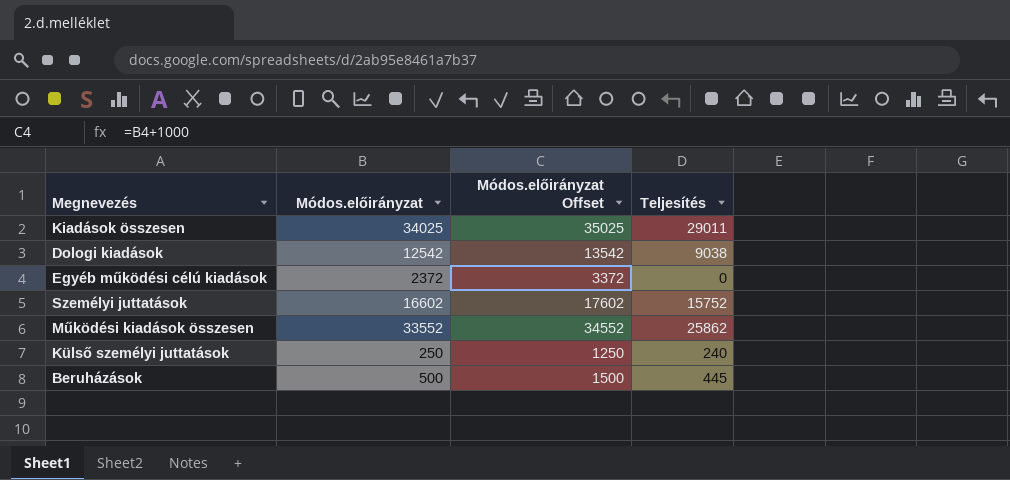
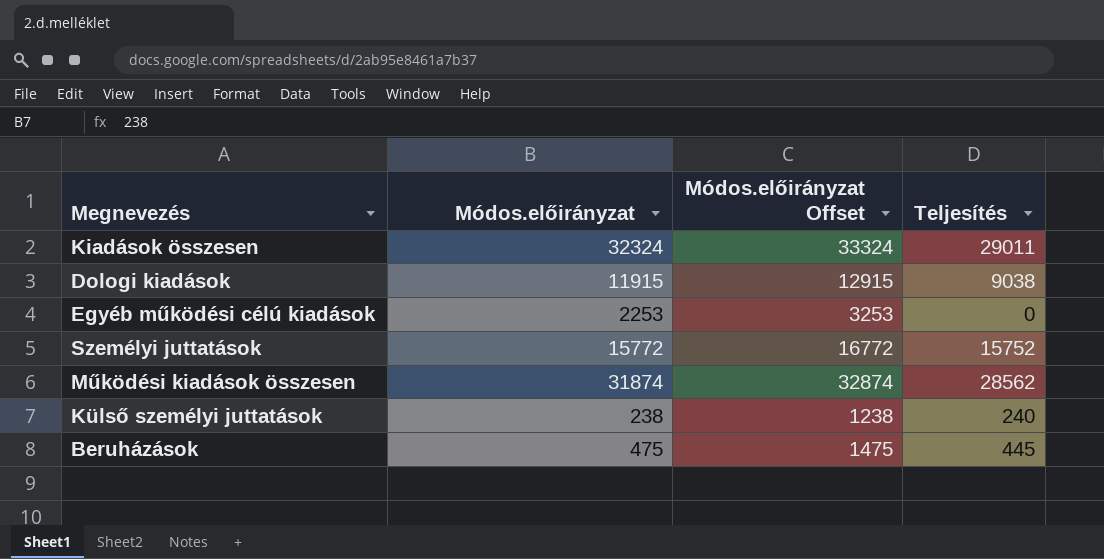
Kiadások összesen | Módos.előirányzat: 34025 -> 32324
Kiadások összesen | Módos.előirányzat Offset: 35025 -> 33324
Dologi kiadások | Módos.előirányzat: 12542 -> 11915
Dologi kiadások | Módos.előirányzat Offset: 13542 -> 12915
Egyéb működési célú kiadások | Módos.előirányzat: 2372 -> 2253
Egyéb működési célú kiadások | Módos.előirányzat Offset: 3372 -> 3253
Személyi juttatások | Módos.előirányzat: 16602 -> 15772
Személyi juttatások | Módos.előirányzat Offset: 17602 -> 16772
Működési kiadások összesen | Módos.előirányzat: 33552 -> 31874
Működési kiadások összesen | Módos.előirányzat Offset: 34552 -> 32874
Működési kiadások összesen | Teljesítés: 25862 -> 28562
Külső személyi juttatások | Módos.előirányzat: 250 -> 238
Külső személyi juttatások | Módos.előirányzat Offset: 1250 -> 1238
Beruházások | Módos.előirányzat: 500 -> 475
Beruházások | Módos.előirányzat Offset: 1500 -> 1475

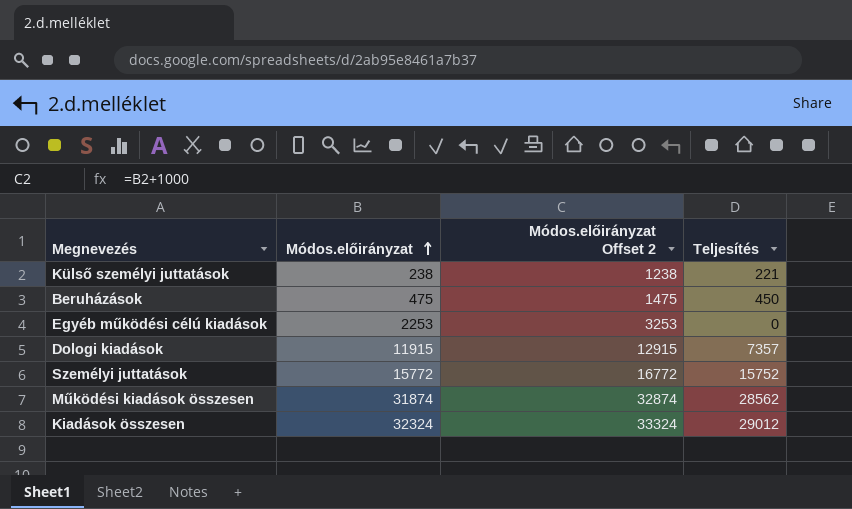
row order: none -> Módos.előirányzat ascending
column name: Módos.előirányzat Offset -> Módos.előirányzat Offset 2
Külső személyi juttatások | Teljesítés: 240 -> 221
Beruházások | Teljesítés: 445 -> 450
Dologi kiadások | Teljesítés: 9038 -> 7357
Kiadások összesen | Teljesítés: 29011 -> 29012

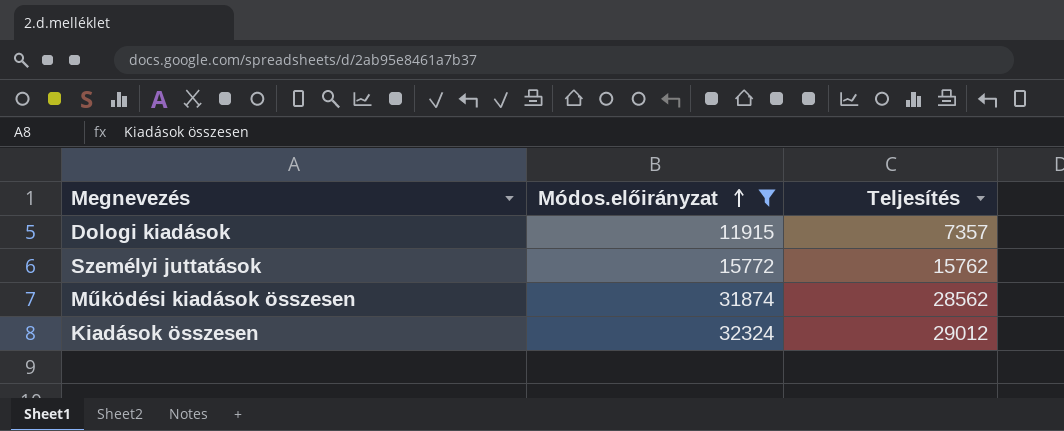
filter: none -> Módos.előirányzat >= 11915
column Módos.előirányzat Offset 2 | formula: [Módos.előirányzat] + 1000 -> none
Személyi juttatások | Teljesítés: 15752 -> 15762

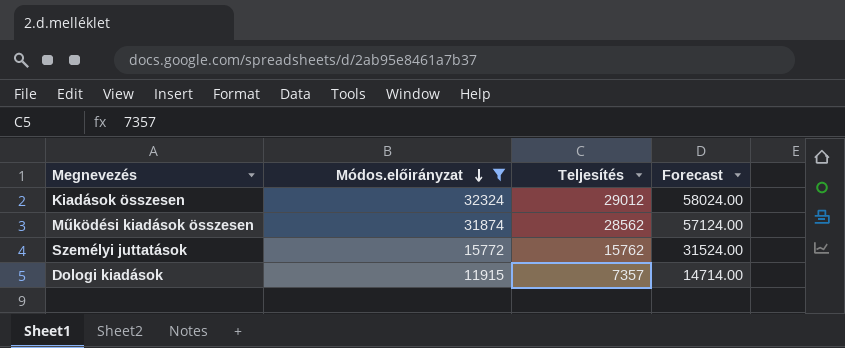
row order: Módos.előirányzat ascending -> Módos.előirányzat descending
column Forecast | formula: none -> [Teljesítés] * 2

